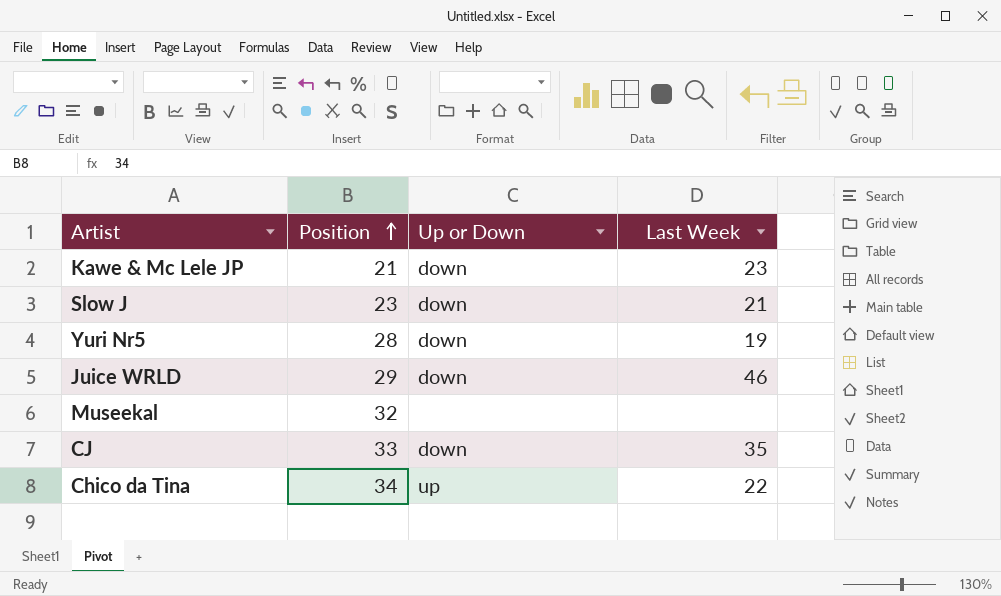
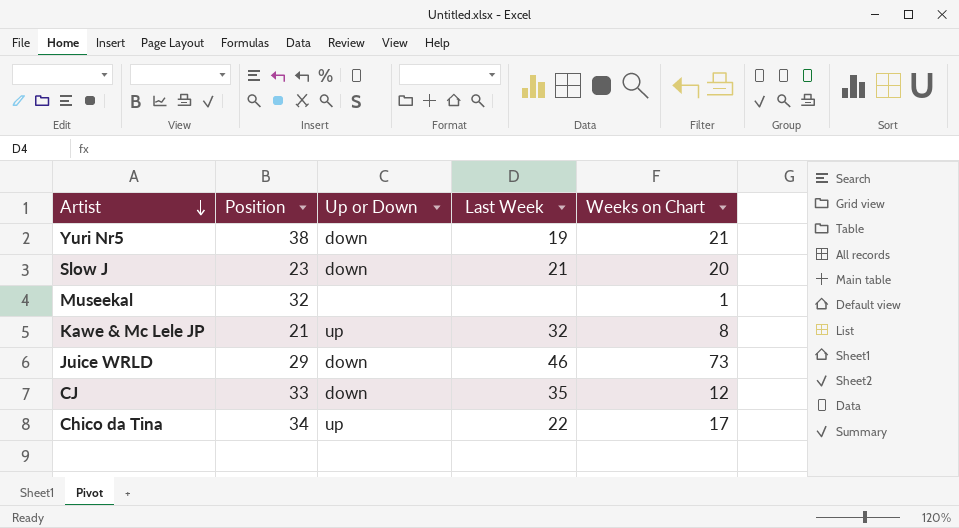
row order: Position ascending -> Artist descending
column Weeks on Chart | position: none -> 5
Yuri Nr5 | Position: 28 -> 38
Kawe & Mc Lele JP | Up or Down: down -> up
Kawe & Mc Lele JP | Last Week: 23 -> 32

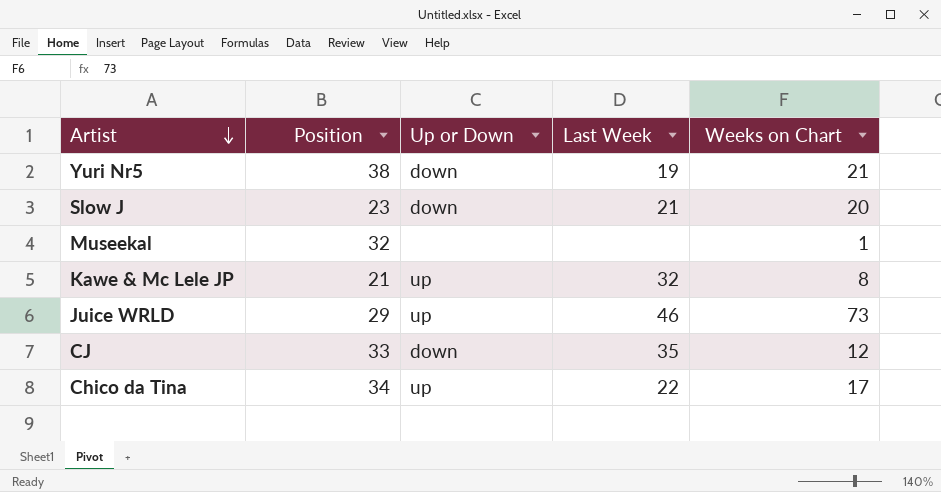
Juice WRLD | Up or Down: down -> up

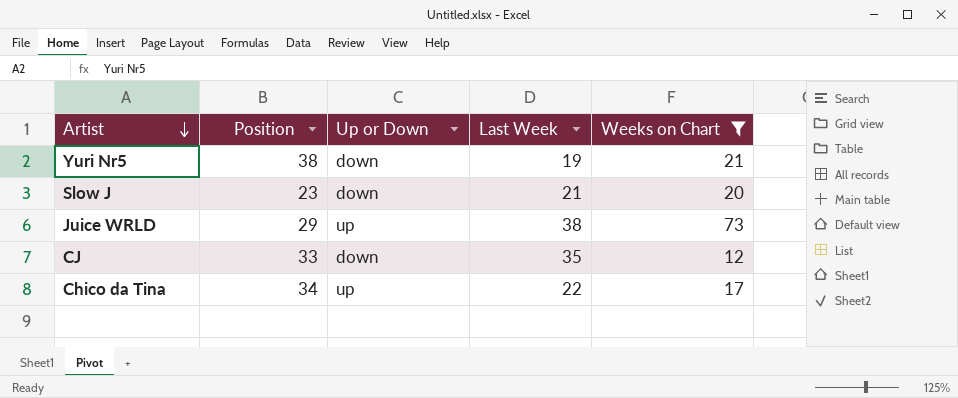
filter: none -> Weeks on Chart >= 12
Juice WRLD | Last Week: 46 -> 38

